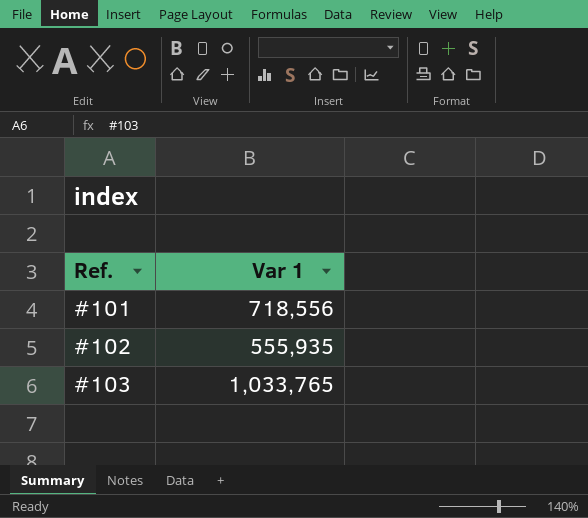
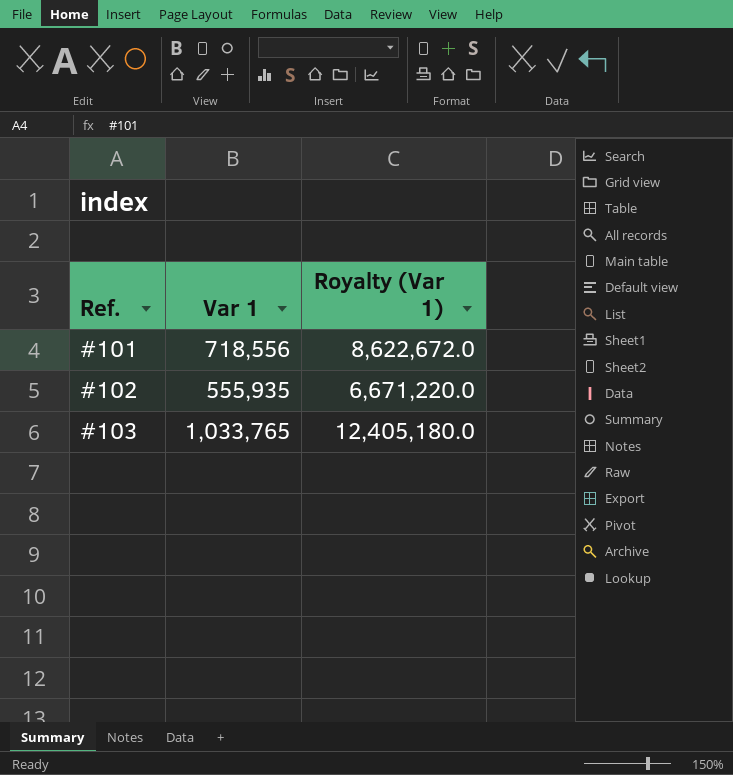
column Royalty (Var 1) | formula: none -> [Var 1] * 12

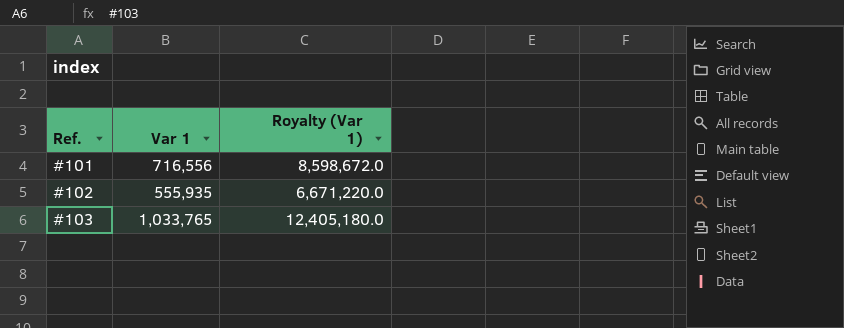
#101 | Var 1: 718,556 -> 716,556
#101 | Royalty (Var 1): 8,622,672.0 -> 8,598,672.0

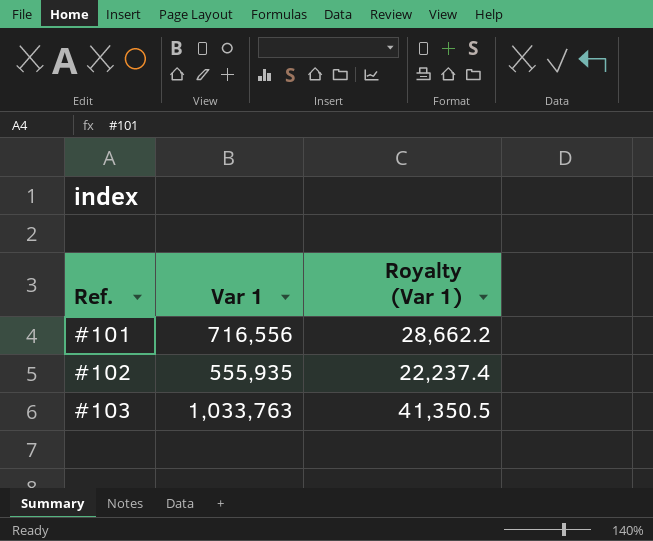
column Royalty (Var 1) | formula: [Var 1] * 12 -> [Var 1] * 0.04
#103 | Var 1: 1,033,765 -> 1,033,763

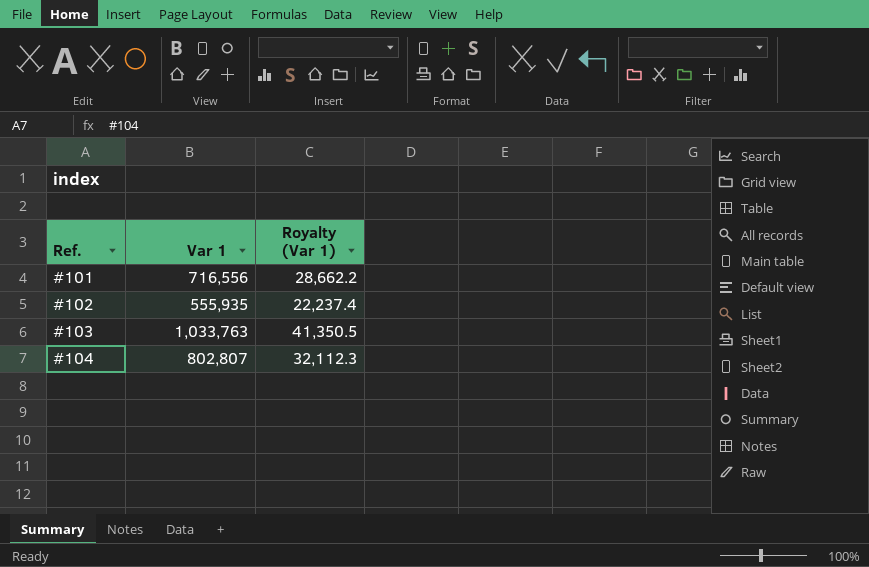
row #104: none -> 802,807 | 32,112.3

